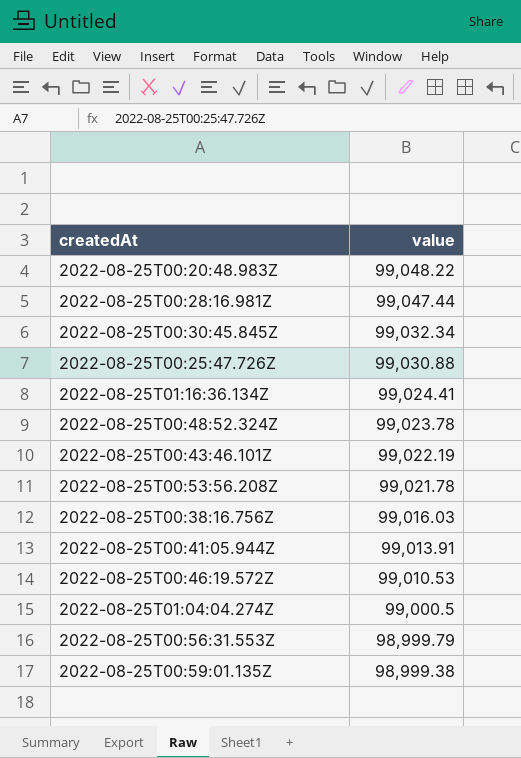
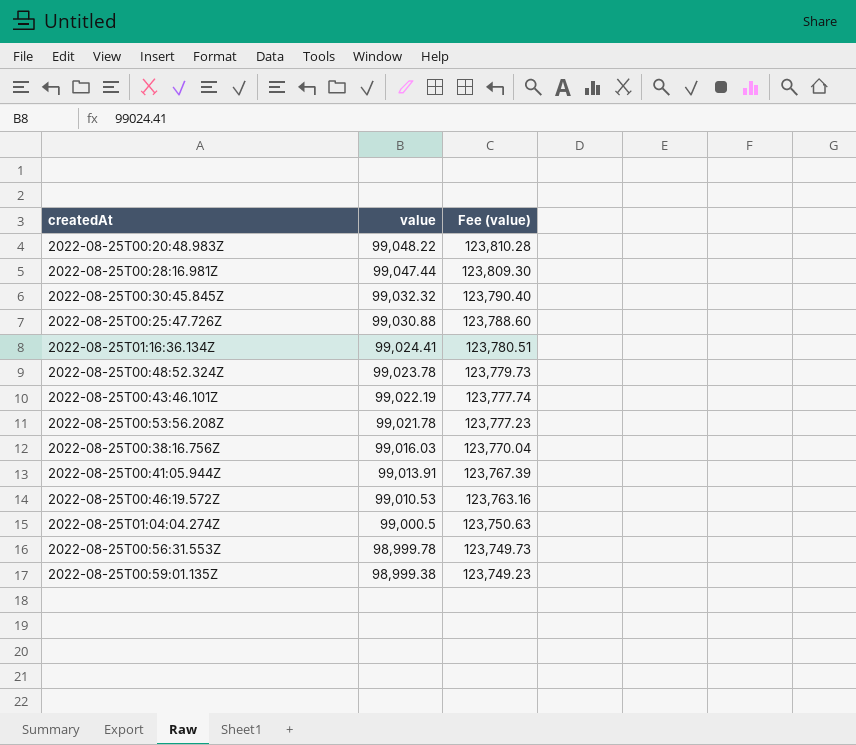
column Fee (value) | formula: none -> [value] * 1.25
2022-08-25T00:30:45.845Z | value: 99,032.34 -> 99,032.32
2022-08-25T00:56:31.553Z | value: 98,999.79 -> 98,999.78

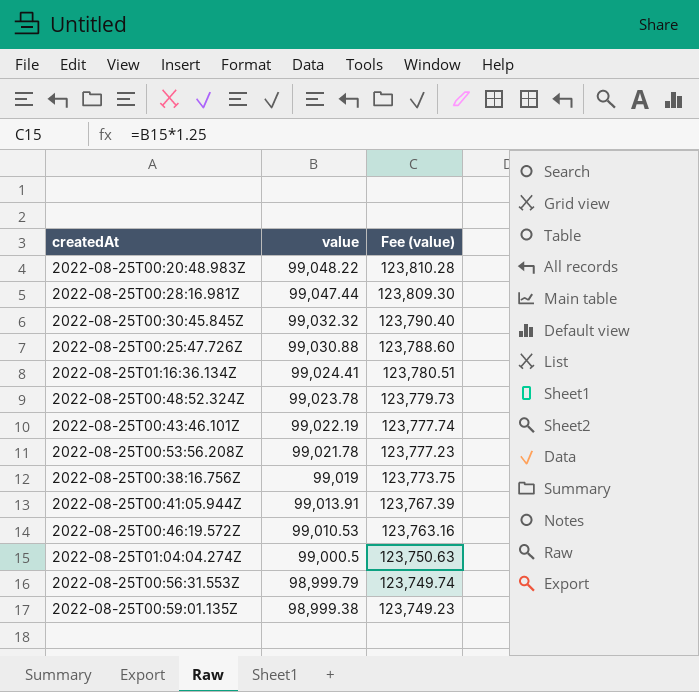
2022-08-25T00:38:16.756Z | value: 99,016.03 -> 99,019
2022-08-25T00:38:16.756Z | Fee (value): 123,770.04 -> 123,773.75
2022-08-25T00:56:31.553Z | value: 98,999.78 -> 98,999.79
2022-08-25T00:56:31.553Z | Fee (value): 123,749.73 -> 123,749.74

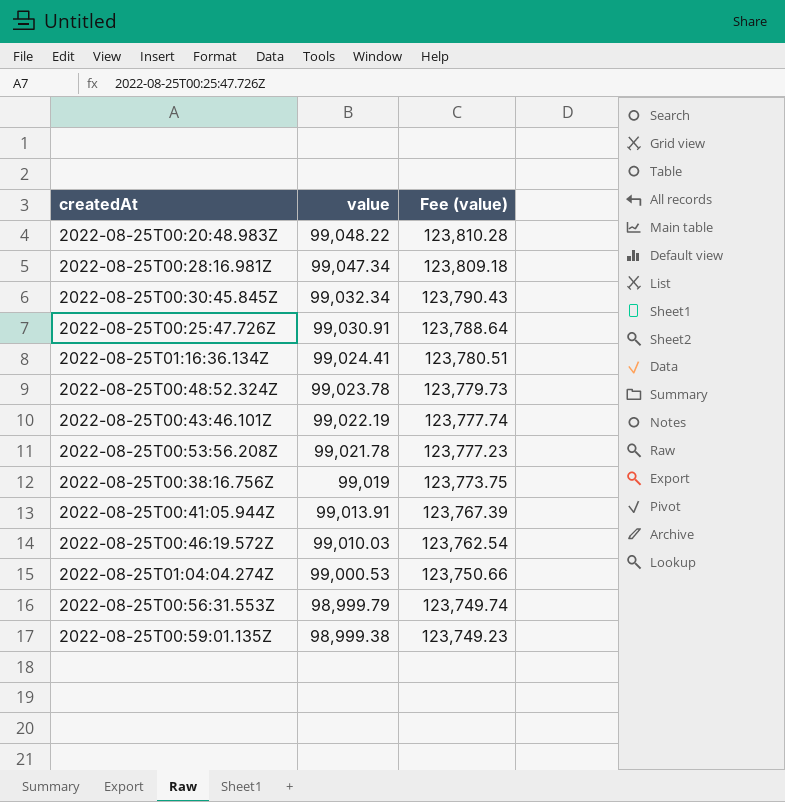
2022-08-25T00:28:16.981Z | value: 99,047.44 -> 99,047.34
2022-08-25T00:28:16.981Z | Fee (value): 123,809.30 -> 123,809.18
2022-08-25T00:30:45.845Z | value: 99,032.32 -> 99,032.34
2022-08-25T00:30:45.845Z | Fee (value): 123,790.40 -> 123,790.43
2022-08-25T00:25:47.726Z | value: 99,030.88 -> 99,030.91
2022-08-25T00:25:47.726Z | Fee (value): 123,788.60 -> 123,788.64
2022-08-25T00:46:19.572Z | value: 99,010.53 -> 99,010.03
2022-08-25T00:46:19.572Z | Fee (value): 123,763.16 -> 123,762.54
2022-08-25T01:04:04.274Z | value: 99,000.5 -> 99,000.53
2022-08-25T01:04:04.274Z | Fee (value): 123,750.63 -> 123,750.66

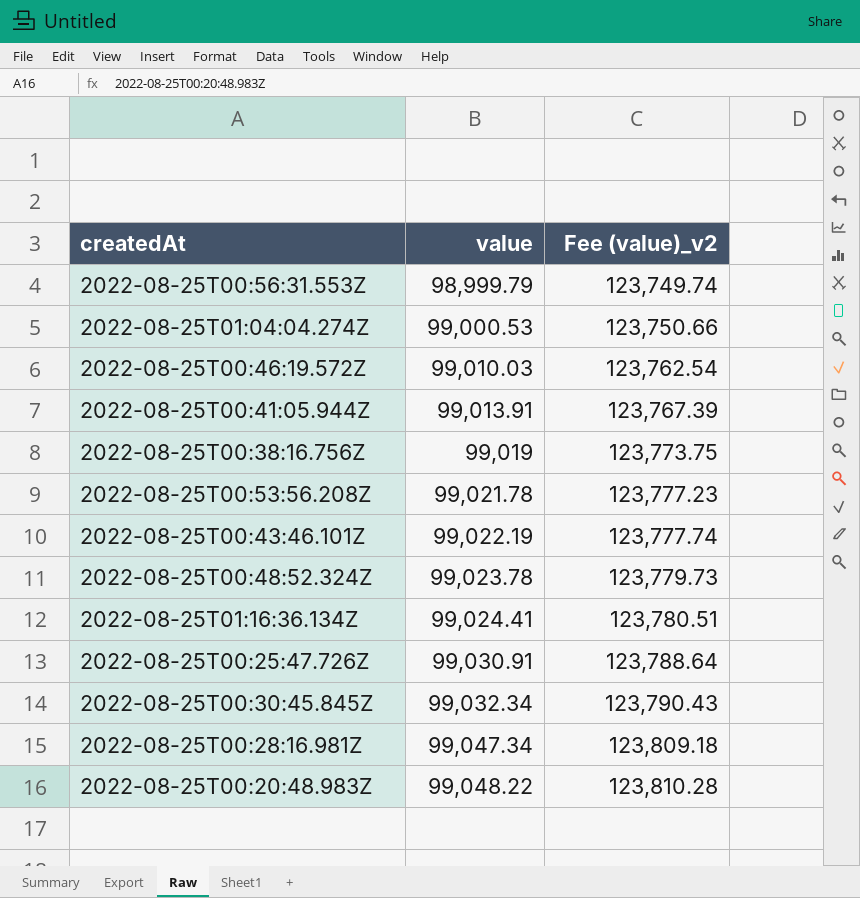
row order: value descending -> value ascending
column name: Fee (value) -> Fee (value)_v2
row 2022-08-25T00:59:01.135Z: 98,999.38 | 123,749.23 -> none

